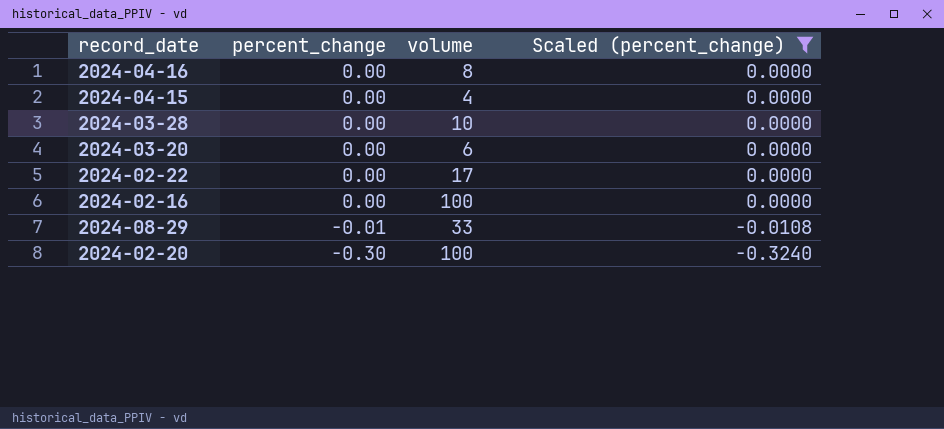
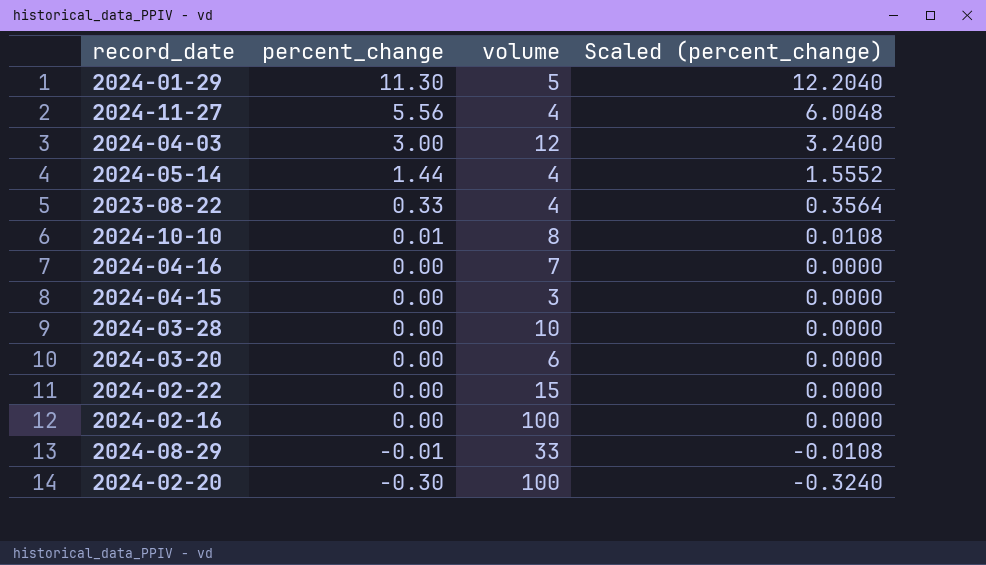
filter: Scaled (percent_change) <= 0.0000 -> none
2024-04-16 | volume: 8 -> 7
2024-04-15 | volume: 4 -> 3
2024-02-22 | volume: 17 -> 15

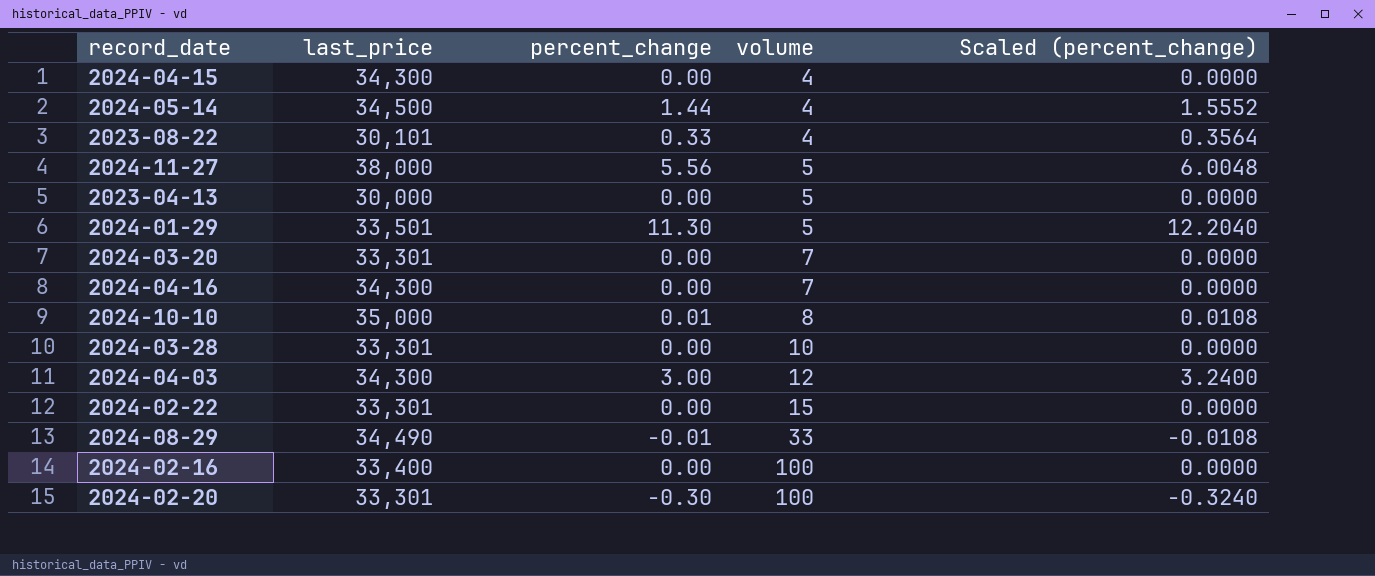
row order: percent_change descending -> volume ascending
column last_price | position: none -> 2
2024-04-15 | volume: 3 -> 4
2024-11-27 | volume: 4 -> 5
row 2023-04-13: none -> 30,000 | 0.00 | 5 | 0.0000
2024-03-20 | volume: 6 -> 7

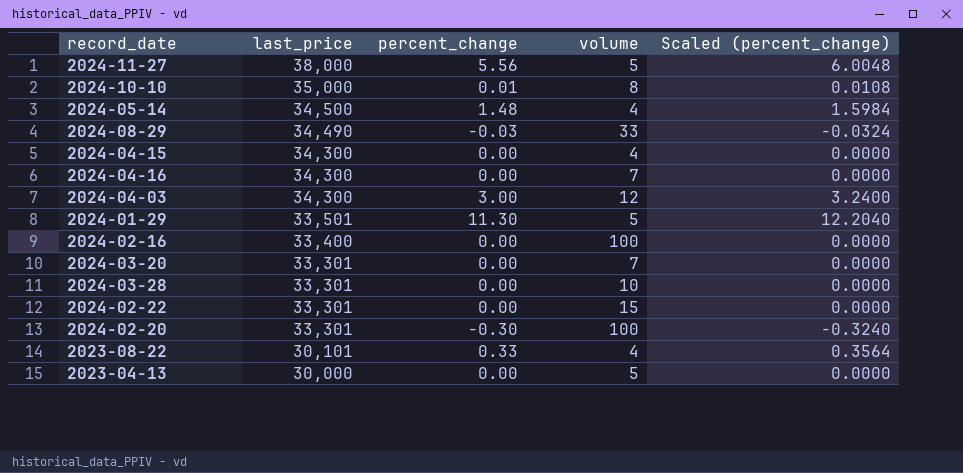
row order: volume ascending -> last_price descending
2024-05-14 | percent_change: 1.44 -> 1.48
2024-05-14 | Scaled (percent_change): 1.5552 -> 1.5984
2024-08-29 | percent_change: -0.01 -> -0.03
2024-08-29 | Scaled (percent_change): -0.0108 -> -0.0324

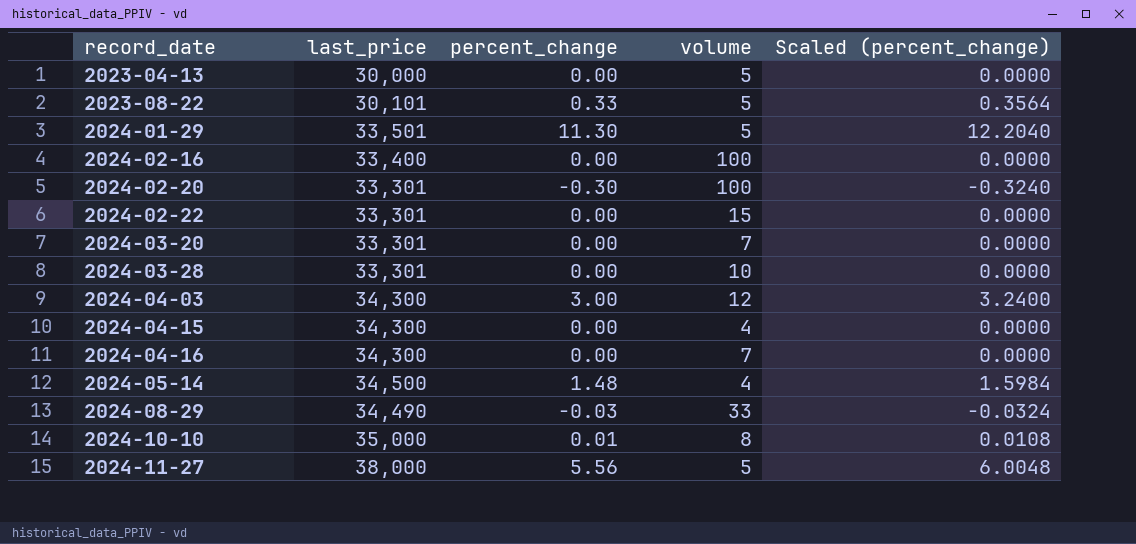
row order: last_price descending -> record_date ascending
2023-08-22 | volume: 4 -> 5

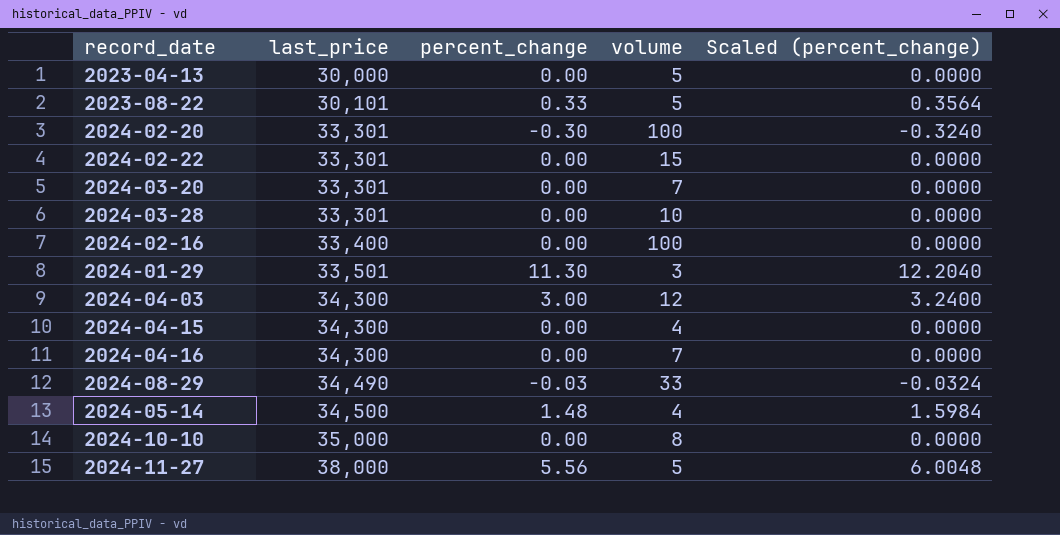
row order: record_date ascending -> last_price ascending
2024-01-29 | volume: 5 -> 3
2024-10-10 | percent_change: 0.01 -> 0.00
2024-10-10 | Scaled (percent_change): 0.0108 -> 0.0000

